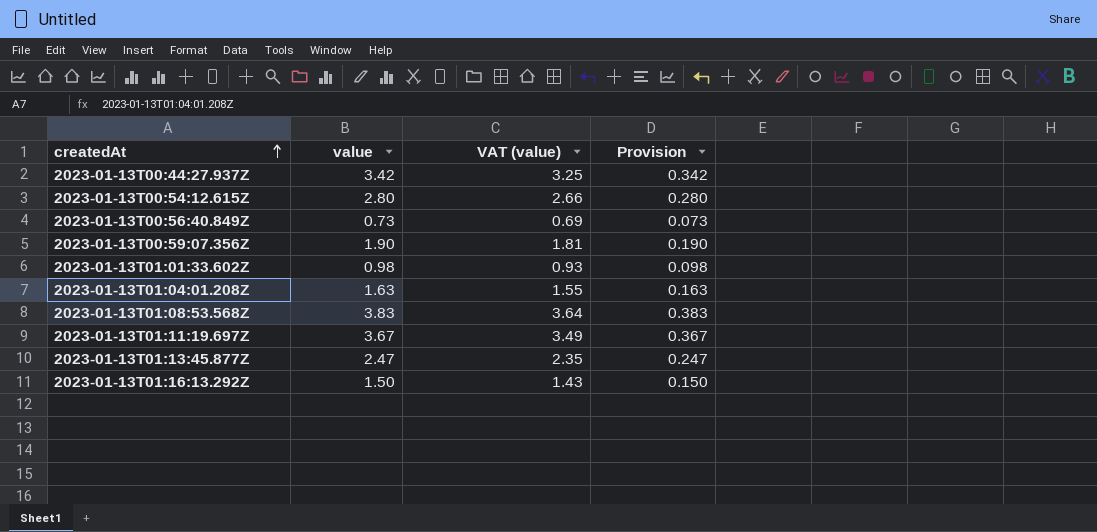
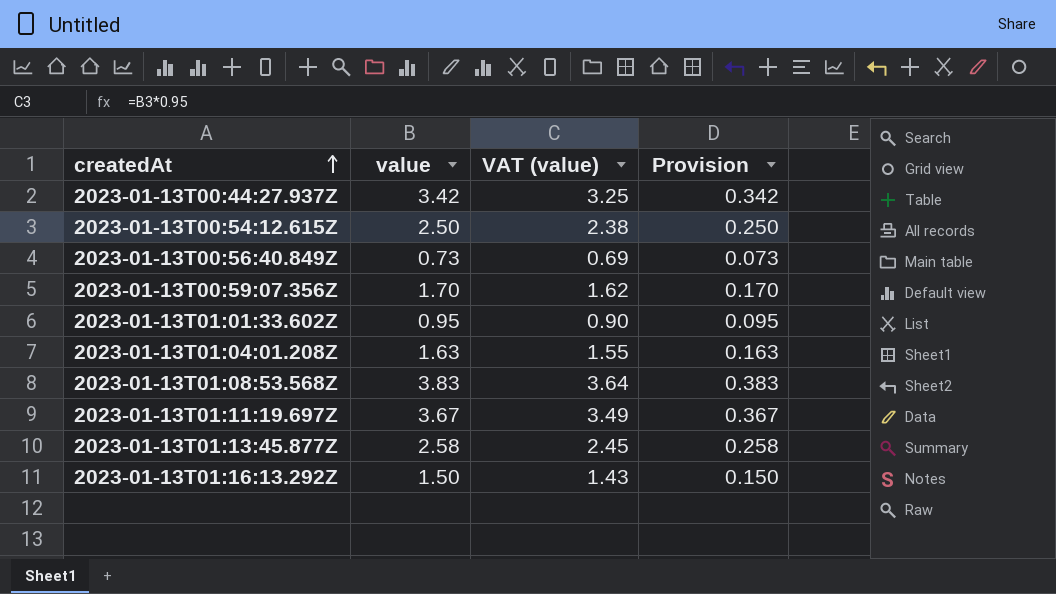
2023-01-13T00:54:12.615Z | value: 2.80 -> 2.50
2023-01-13T00:54:12.615Z | VAT (value): 2.66 -> 2.38
2023-01-13T00:54:12.615Z | Provision: 0.280 -> 0.250
2023-01-13T00:59:07.356Z | value: 1.90 -> 1.70
2023-01-13T00:59:07.356Z | VAT (value): 1.81 -> 1.62
2023-01-13T00:59:07.356Z | Provision: 0.190 -> 0.170
2023-01-13T01:01:33.602Z | value: 0.98 -> 0.95
2023-01-13T01:01:33.602Z | VAT (value): 0.93 -> 0.90
2023-01-13T01:01:33.602Z | Provision: 0.098 -> 0.095
2023-01-13T01:13:45.877Z | value: 2.47 -> 2.58
2023-01-13T01:13:45.877Z | VAT (value): 2.35 -> 2.45
2023-01-13T01:13:45.877Z | Provision: 0.247 -> 0.258

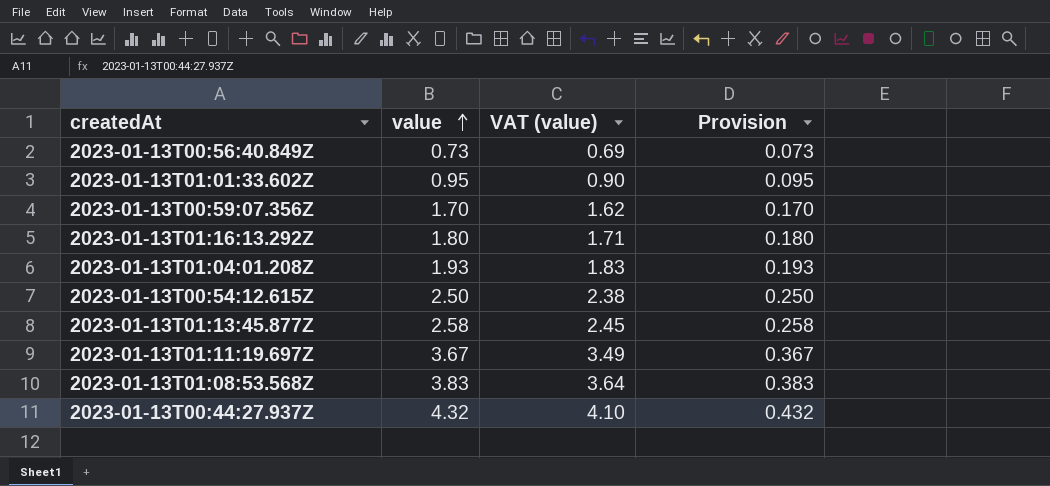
row order: createdAt ascending -> value ascending
2023-01-13T01:16:13.292Z | value: 1.50 -> 1.80
2023-01-13T01:16:13.292Z | VAT (value): 1.43 -> 1.71
2023-01-13T01:16:13.292Z | Provision: 0.150 -> 0.180
2023-01-13T01:04:01.208Z | value: 1.63 -> 1.93
2023-01-13T01:04:01.208Z | VAT (value): 1.55 -> 1.83
2023-01-13T01:04:01.208Z | Provision: 0.163 -> 0.193
2023-01-13T00:44:27.937Z | value: 3.42 -> 4.32
2023-01-13T00:44:27.937Z | VAT (value): 3.25 -> 4.10
2023-01-13T00:44:27.937Z | Provision: 0.342 -> 0.432

